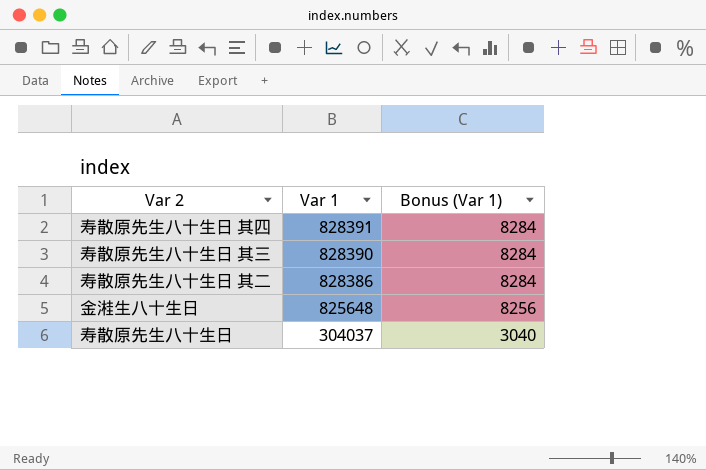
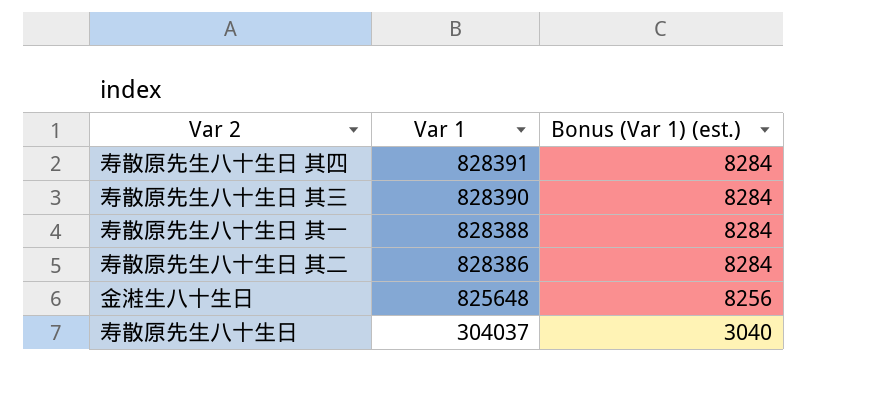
column name: Bonus (Var 1) -> Bonus (Var 1) (est.)
row 寿散原先生八十生日 其一: none -> 828388 | 8284

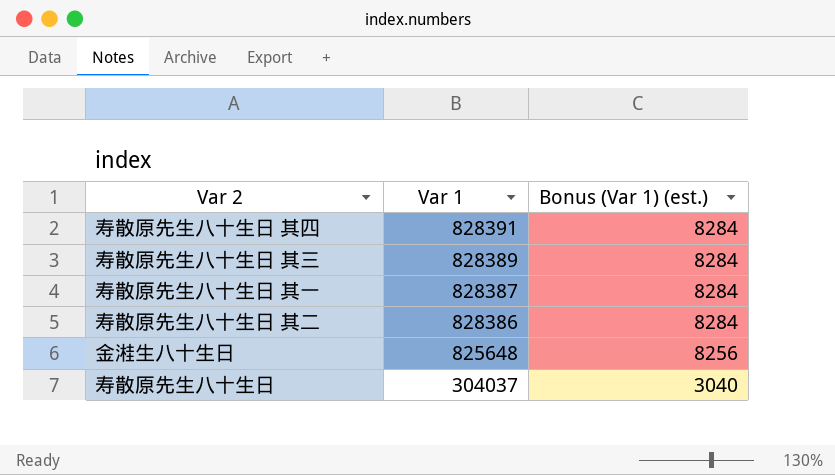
寿散原先生八十生日 其三 | Var 1: 828390 -> 828389
寿散原先生八十生日 其一 | Var 1: 828388 -> 828387

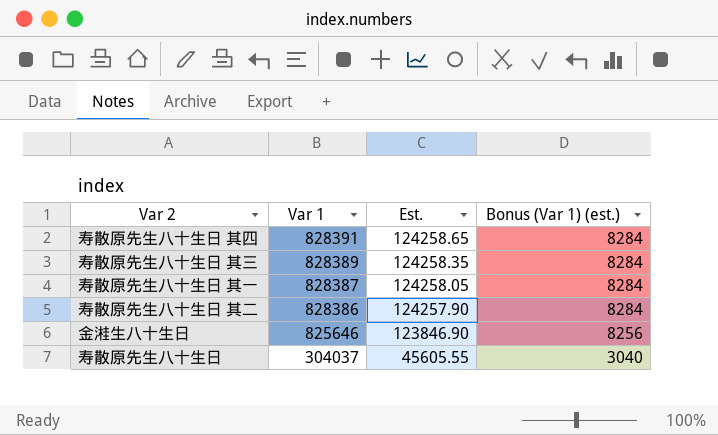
column Est. | formula: none -> [Var 1] * 0.15
金溎生八十生日 | Var 1: 825648 -> 825646

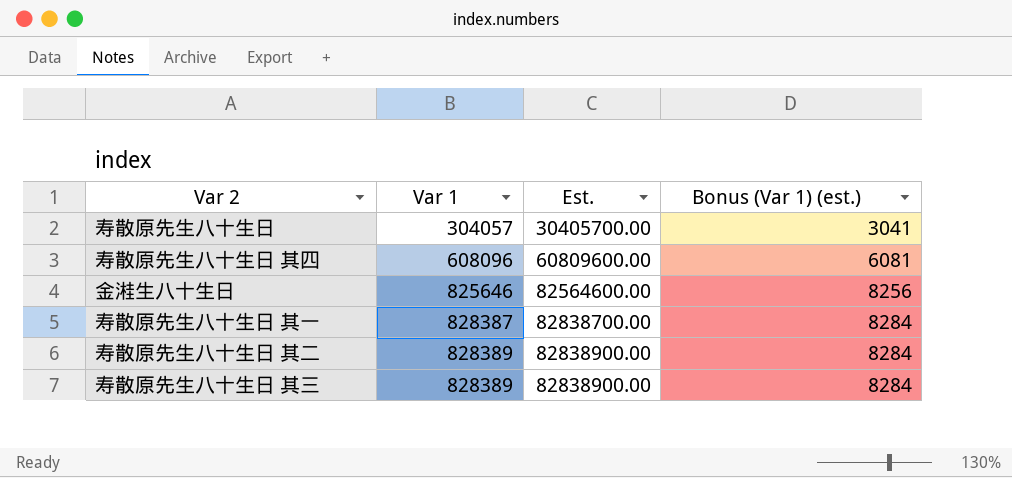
row order: Var 1 descending -> Var 1 ascending
column Est. | formula: [Var 1] * 0.15 -> [Var 1] * 100
寿散原先生八十生日 | Var 1: 304037 -> 304057
寿散原先生八十生日 | Bonus (Var 1) (est.): 3040 -> 3041
寿散原先生八十生日 其四 | Var 1: 828391 -> 608096
寿散原先生八十生日 其四 | Bonus (Var 1) (est.): 8284 -> 6081
寿散原先生八十生日 其二 | Var 1: 828386 -> 828389

